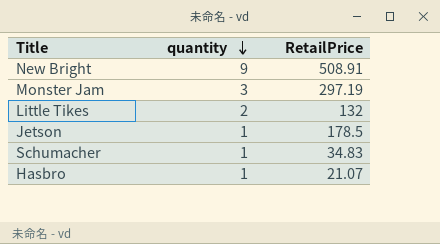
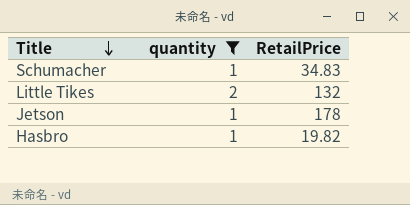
filter: none -> quantity <= 2
row order: quantity descending -> Title descending
Jetson | RetailPrice: 178.5 -> 178
Hasbro | RetailPrice: 21.07 -> 19.82

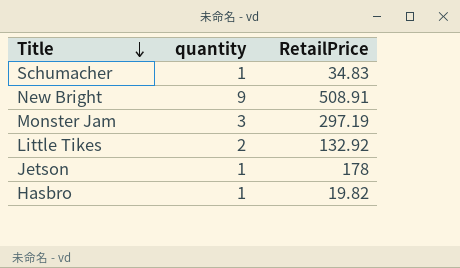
filter: quantity <= 2 -> none
Little Tikes | RetailPrice: 132 -> 132.92

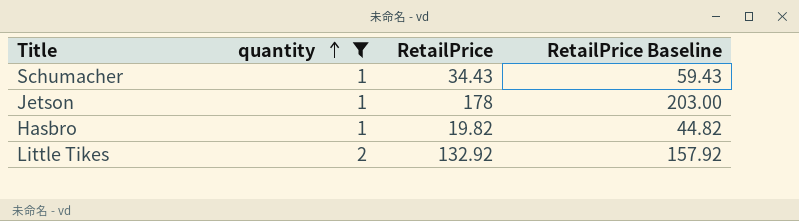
filter: none -> quantity <= 2
row order: Title descending -> quantity ascending
column RetailPrice Baseline | formula: none -> [RetailPrice] + 25
Schumacher | RetailPrice: 34.83 -> 34.43

